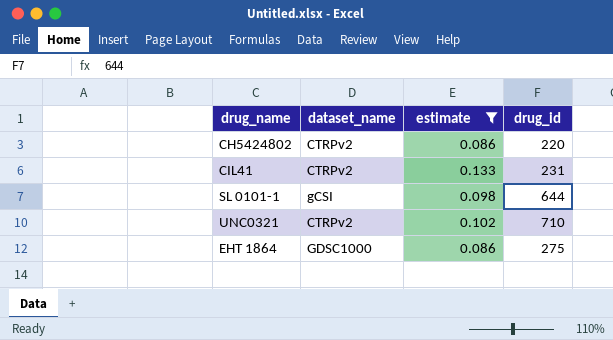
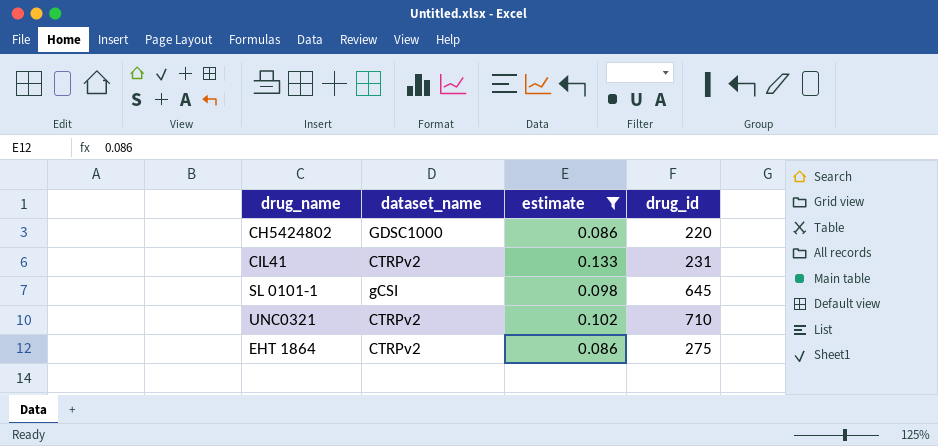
CH5424802 | dataset_name: CTRPv2 -> GDSC1000
SL 0101-1 | drug_id: 644 -> 645
EHT 1864 | dataset_name: GDSC1000 -> CTRPv2

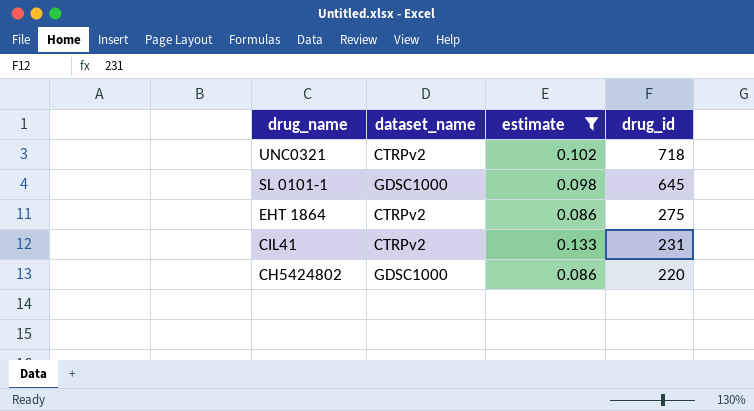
row order: none -> drug_name descending
UNC0321 | drug_id: 710 -> 718
SL 0101-1 | dataset_name: gCSI -> GDSC1000

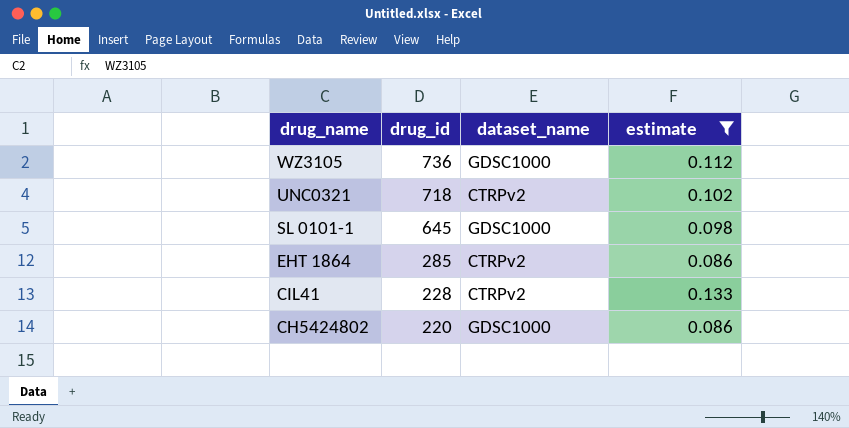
column drug_id | position: 4 -> 2
row WZ3105: none -> 736 | GDSC1000 | 0.112
EHT 1864 | drug_id: 275 -> 285
CIL41 | drug_id: 231 -> 228

